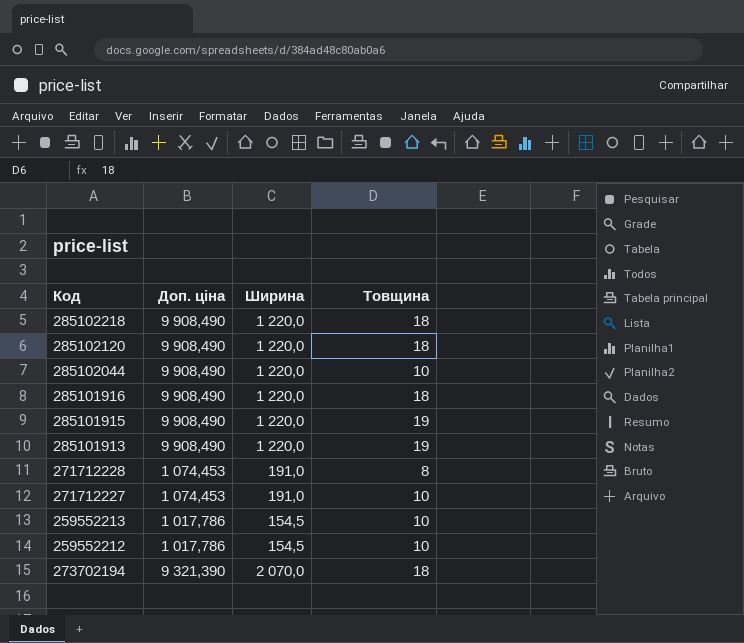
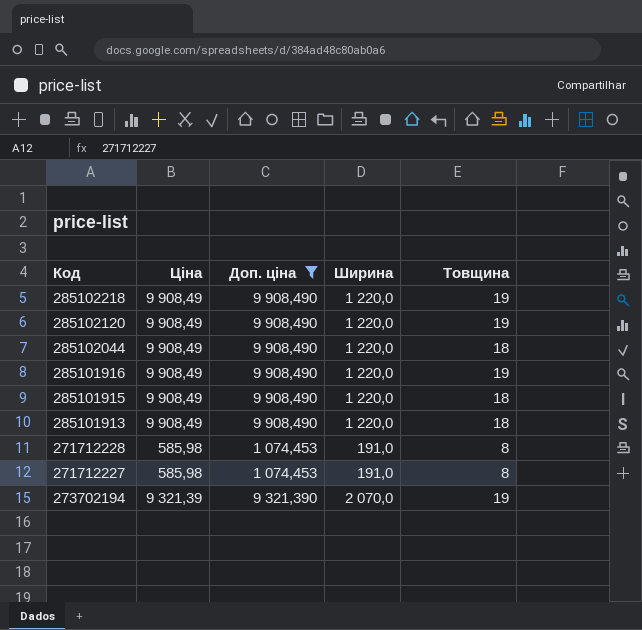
filter: none -> Доп. ціна != 1 017,786
column Ціна | position: none -> 2
285102218 | Товщина: 18 -> 19
285102120 | Товщина: 18 -> 19
285102044 | Товщина: 10 -> 18
285101916 | Товщина: 18 -> 19
285101915 | Товщина: 19 -> 18
285101913 | Товщина: 19 -> 18
271712227 | Товщина: 10 -> 8
273702194 | Товщина: 18 -> 19

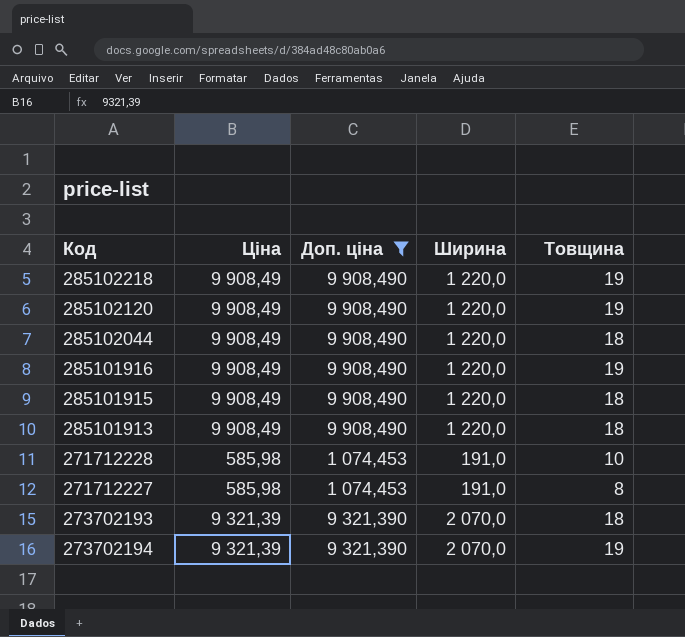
271712228 | Товщина: 8 -> 10
row 273702193: none -> 9 321,39 | 9 321,390 | 2 070,0 | 18

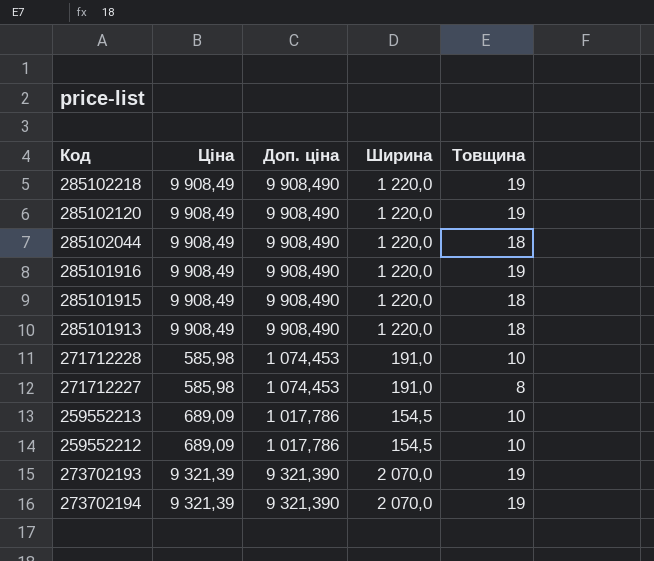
filter: Доп. ціна != 1 017,786 -> none
273702193 | Товщина: 18 -> 19

